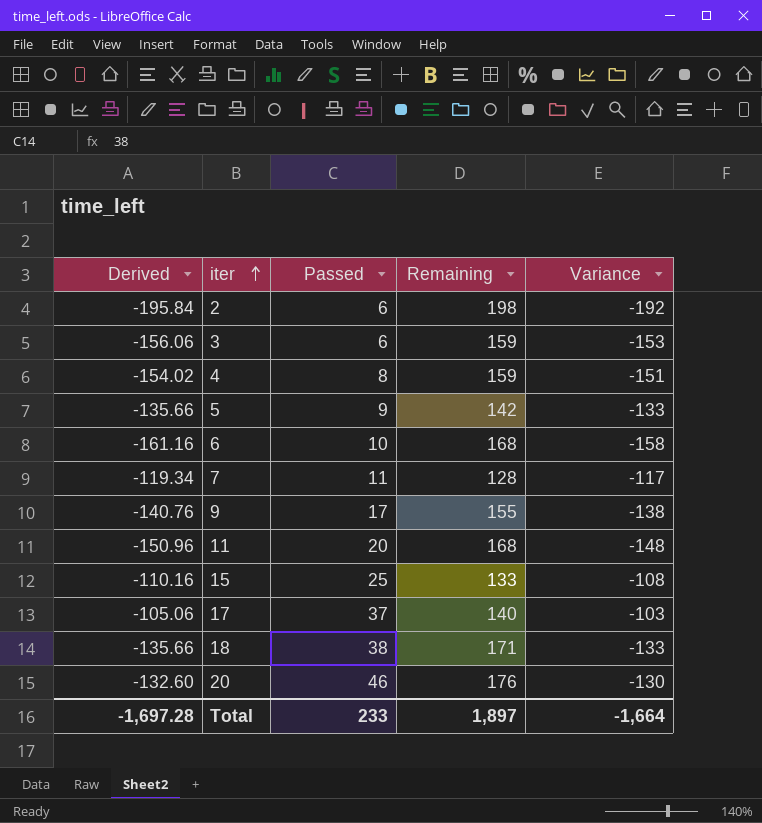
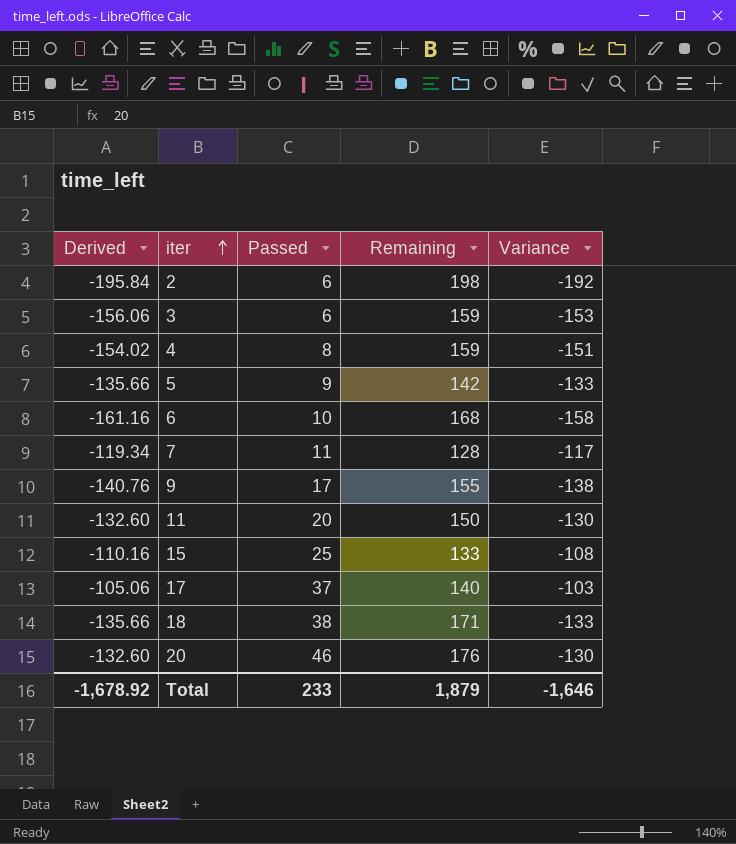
11 | Derived: -150.96 -> -132.60
11 | Remaining: 168 -> 150
11 | Variance: -148 -> -130
Total | Derived: -1,697.28 -> -1,678.92
Total | Remaining: 1,897 -> 1,879
Total | Variance: -1,664 -> -1,646

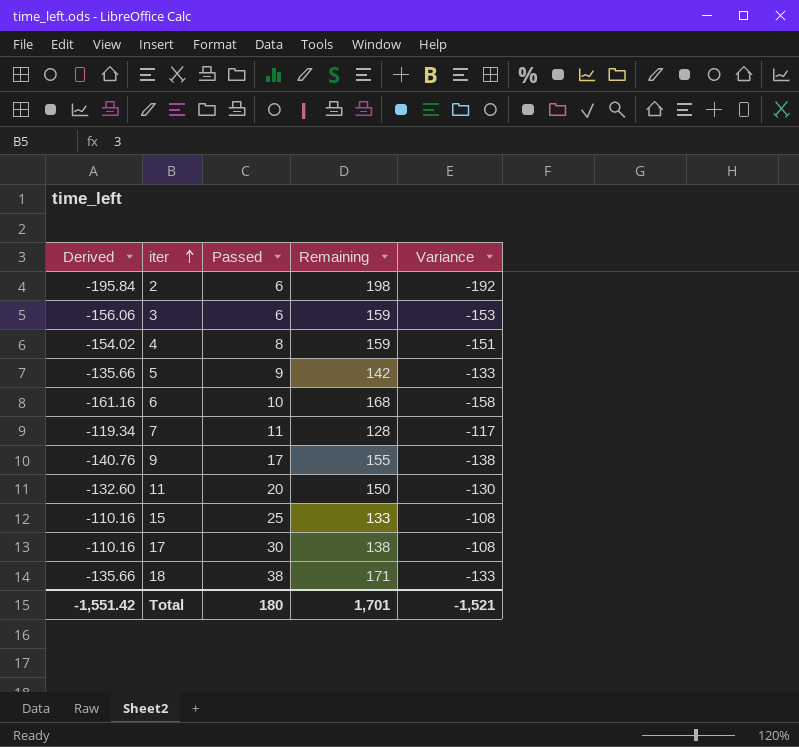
row 20: -132.60 | 46 | 176 | -130 -> none
17 | Derived: -105.06 -> -110.16
17 | Passed: 37 -> 30
17 | Remaining: 140 -> 138
17 | Variance: -103 -> -108
Total | Derived: -1,678.92 -> -1,551.42
Total | Passed: 233 -> 180
Total | Remaining: 1,879 -> 1,701
Total | Variance: -1,646 -> -1,521

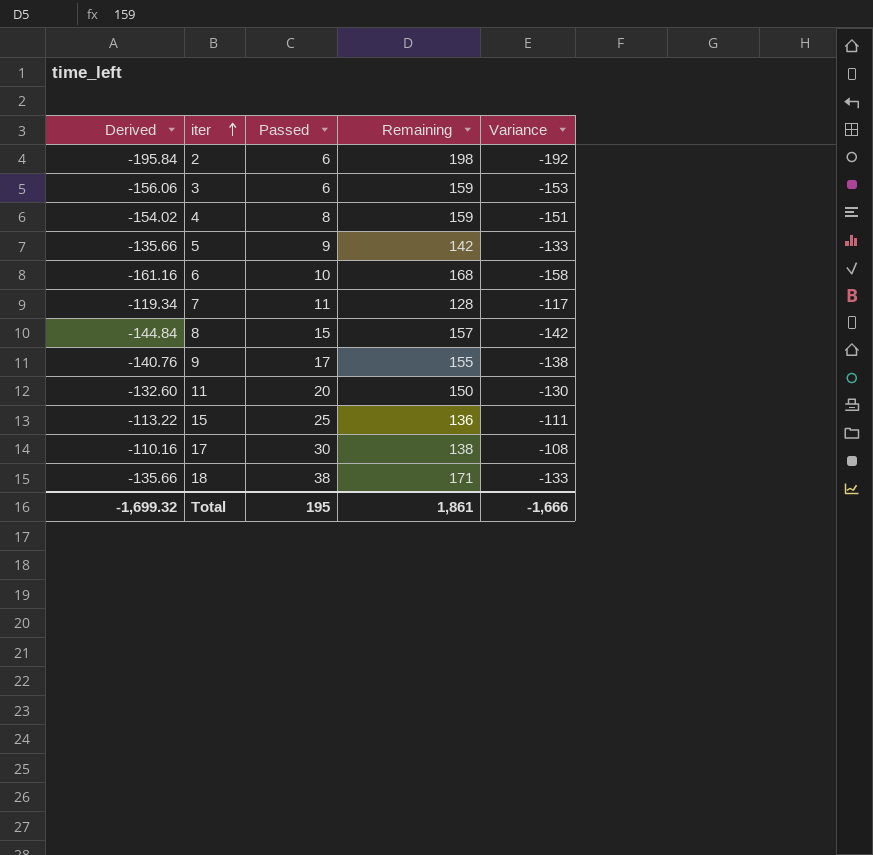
row 8: none -> -144.84 | 15 | 157 | -142
15 | Derived: -110.16 -> -113.22
15 | Remaining: 133 -> 136
15 | Variance: -108 -> -111
Total | Derived: -1,551.42 -> -1,699.32
Total | Passed: 180 -> 195
Total | Remaining: 1,701 -> 1,861
Total | Variance: -1,521 -> -1,666

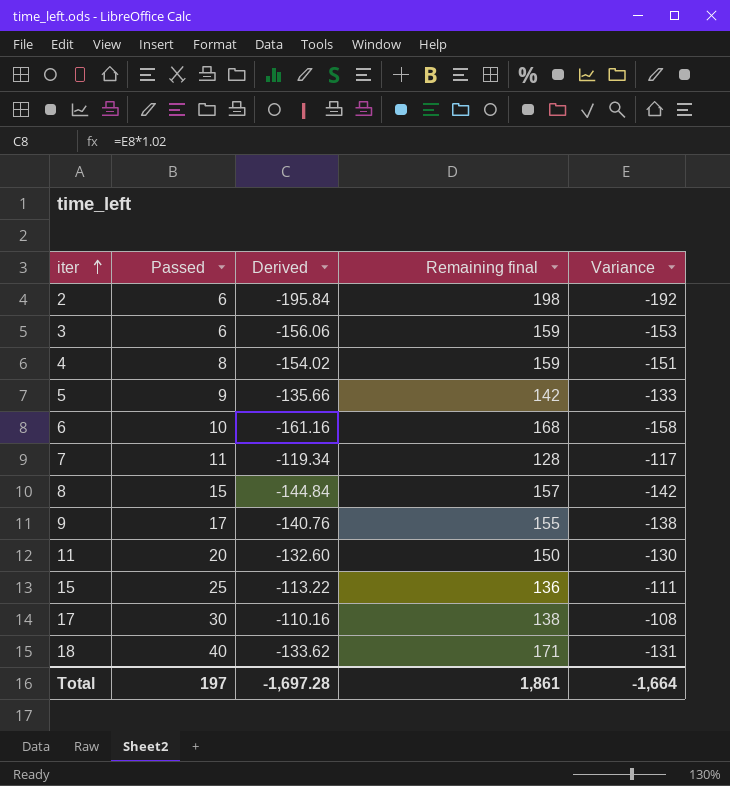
column Derived | position: 1 -> 3
column name: Remaining -> Remaining final
18 | Passed: 38 -> 40
18 | Derived: -135.66 -> -133.62
18 | Variance: -133 -> -131
Total | Passed: 195 -> 197
Total | Derived: -1,699.32 -> -1,697.28
Total | Variance: -1,666 -> -1,664

